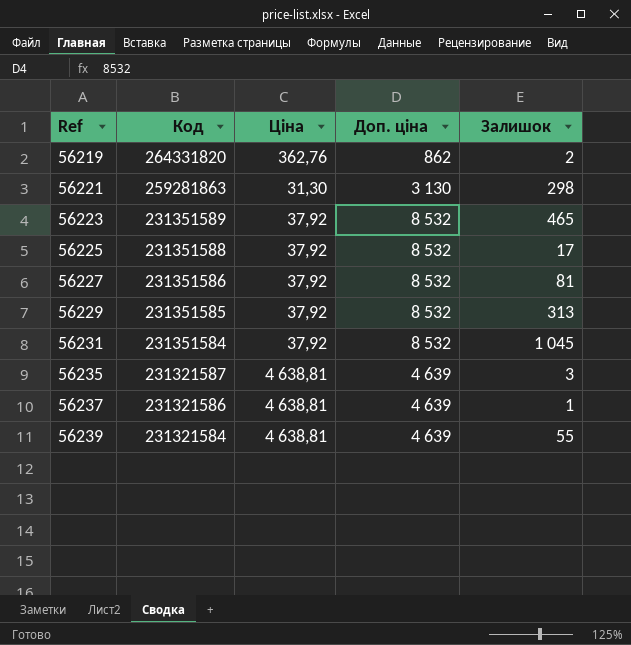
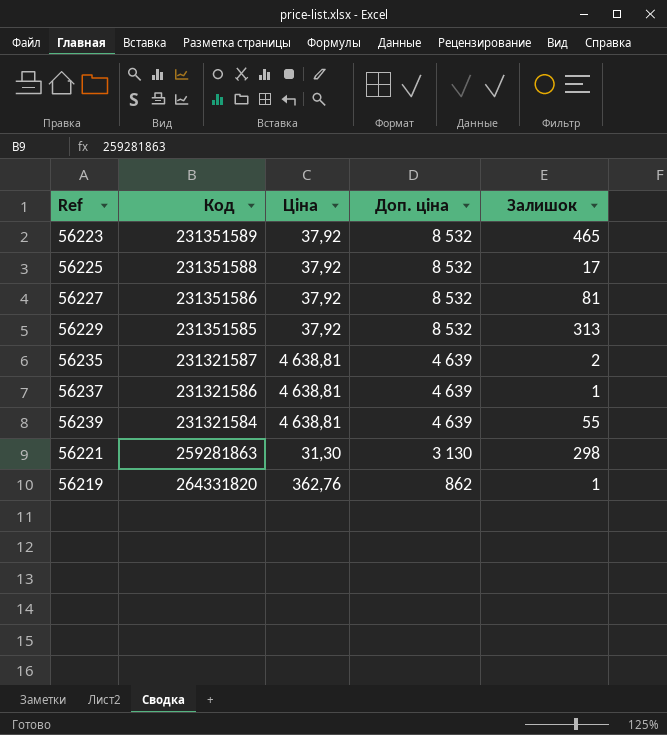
row order: Ref ascending -> Доп. ціна descending
row 56231: 231351584 | 37,92 | 8 532 | 1 045 -> none
56235 | Залишок: 3 -> 2
56219 | Залишок: 2 -> 1

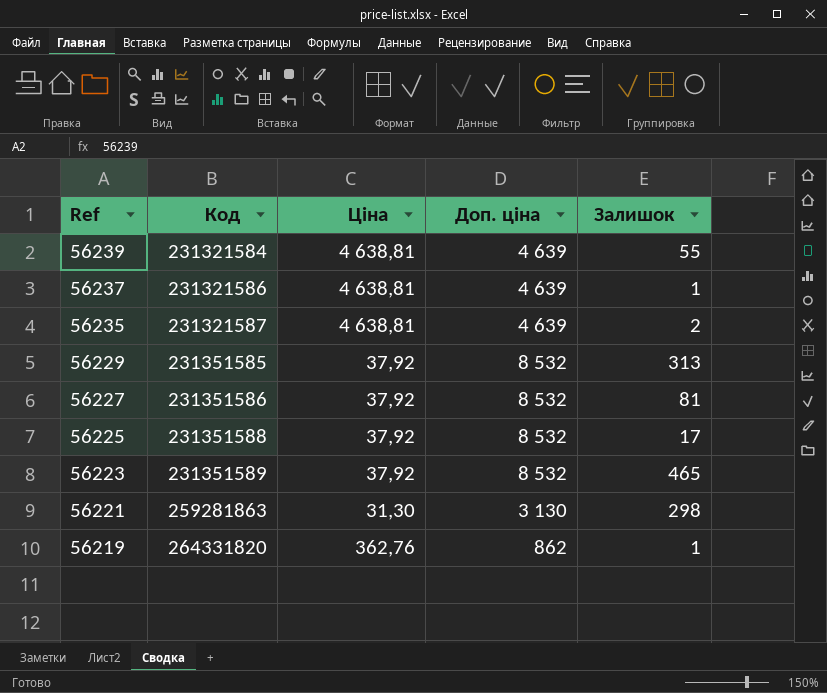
row order: Доп. ціна descending -> Ref descending

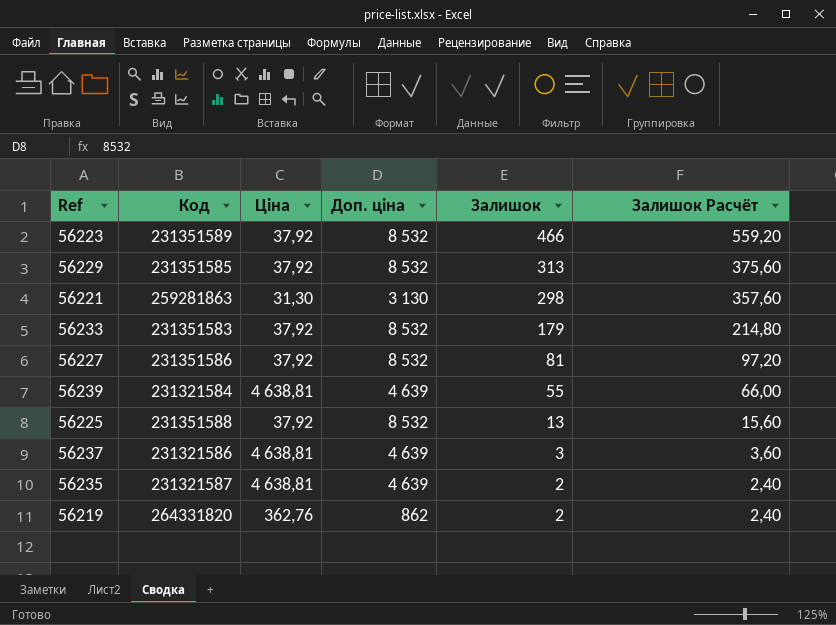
row order: Ref descending -> Залишок descending
column Залишок Расчёт | formula: none -> [Залишок] * 1,2
56223 | Залишок: 465 -> 466
row 56233: none -> 231351583 | 37,92 | 8 532 | 179 | 214,80
56225 | Залишок: 17 -> 13
56237 | Залишок: 1 -> 3
56219 | Залишок: 1 -> 2

